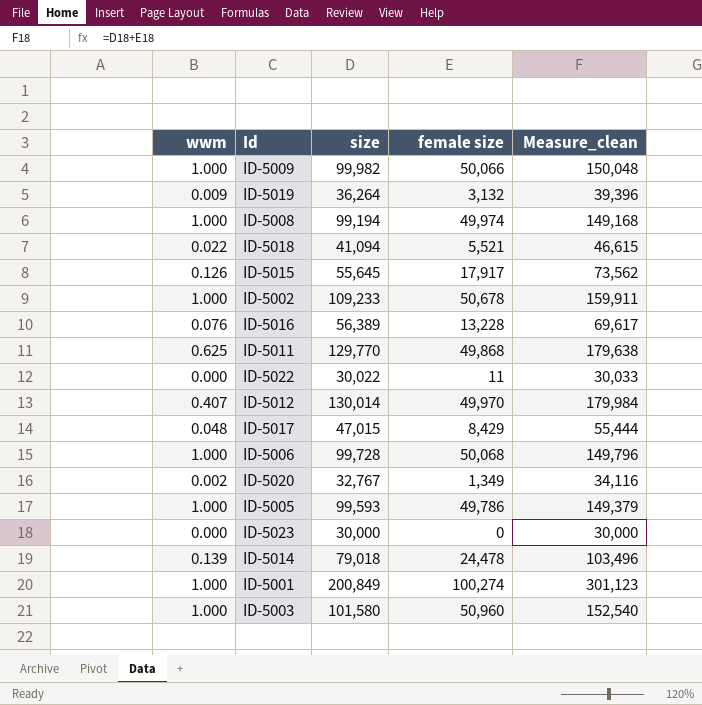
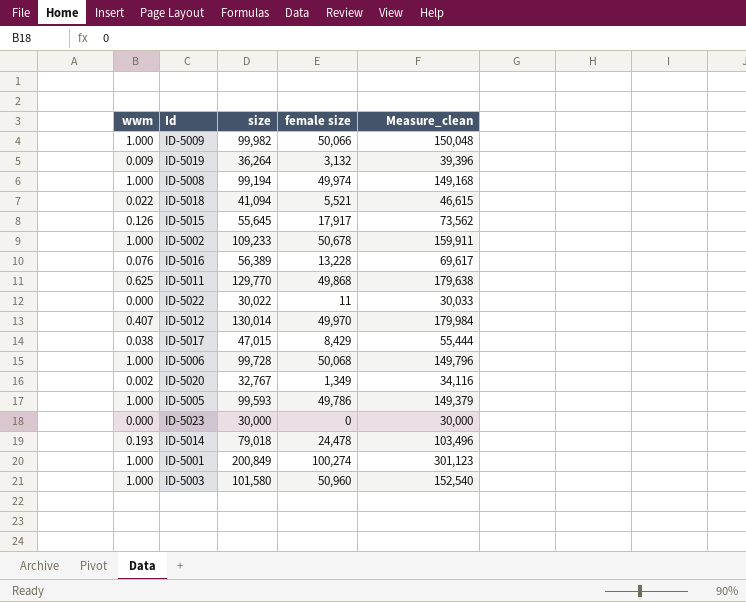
ID-5017 | wwm: 0.048 -> 0.038
ID-5014 | wwm: 0.139 -> 0.193

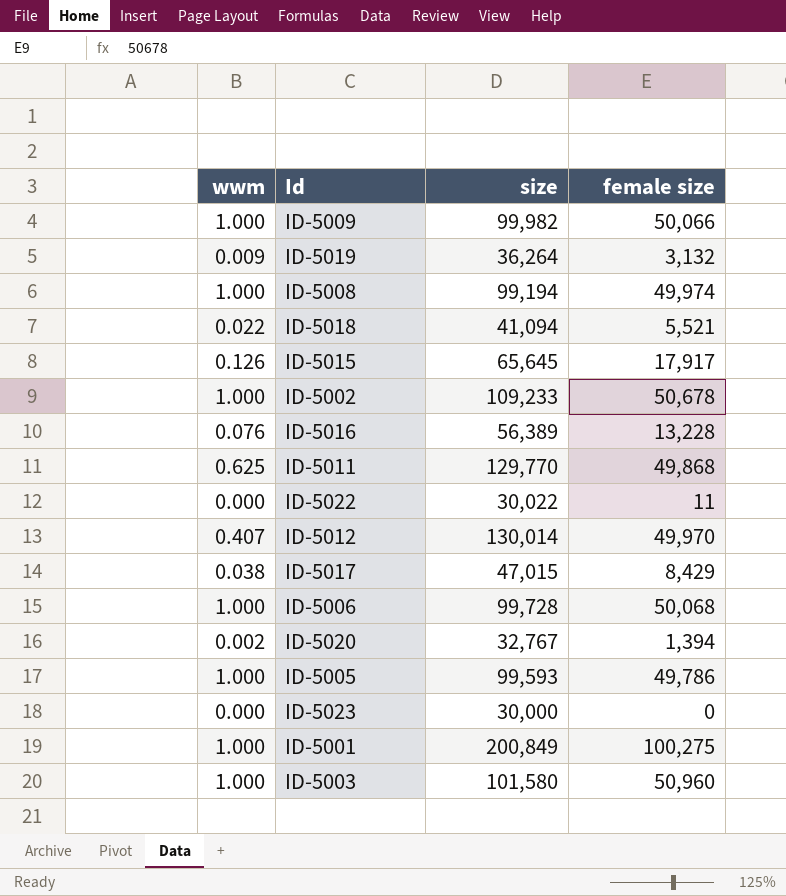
column Measure_clean | formula: [size] + [female size] -> none
row ID-5014: 0.193 | 79,018 | 24,478 | 103,496 -> none
ID-5015 | size: 55,645 -> 65,645
ID-5020 | female size: 1,349 -> 1,394
ID-5001 | female size: 100,274 -> 100,275

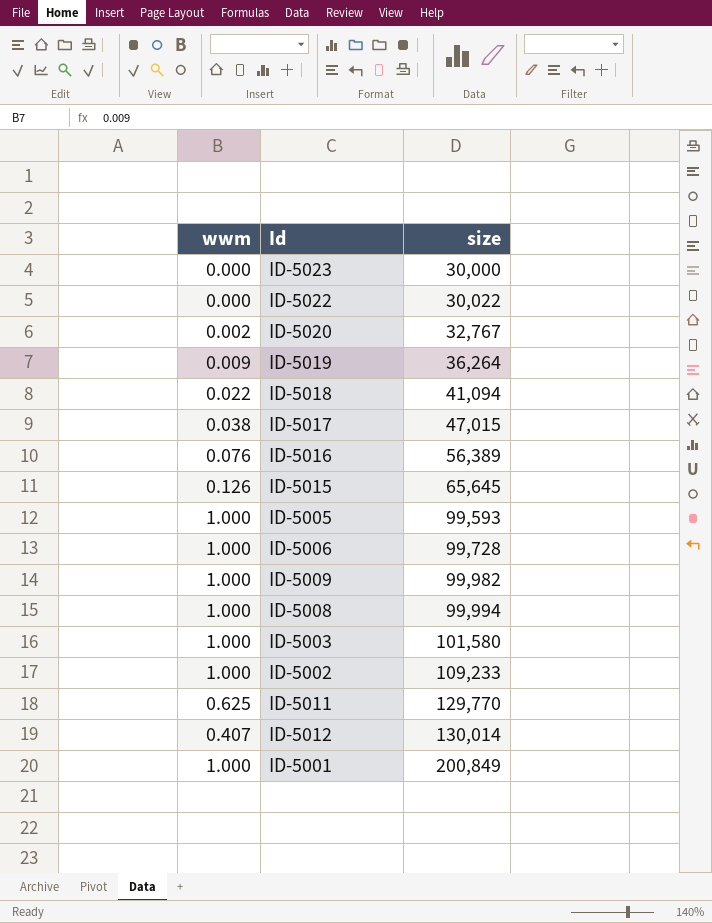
row order: none -> size ascending
column female size | position: 4 -> none
ID-5008 | size: 99,194 -> 99,994

